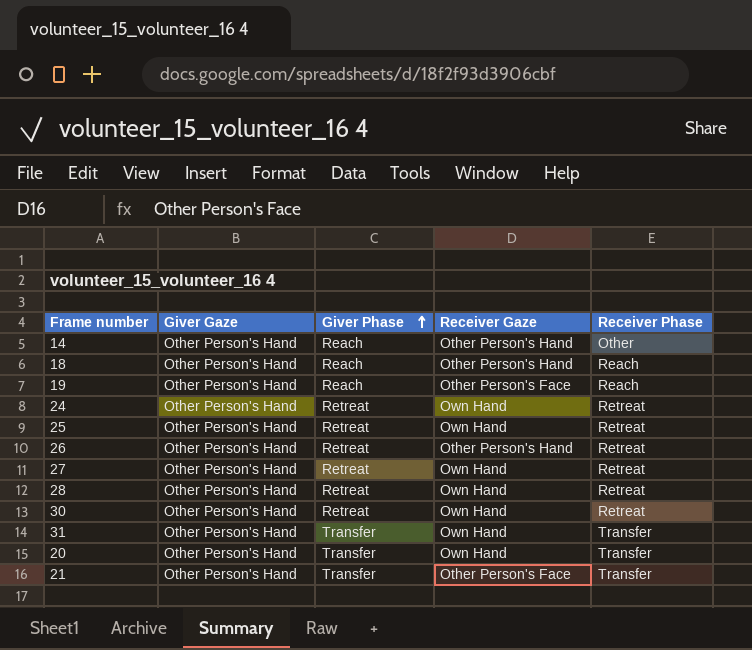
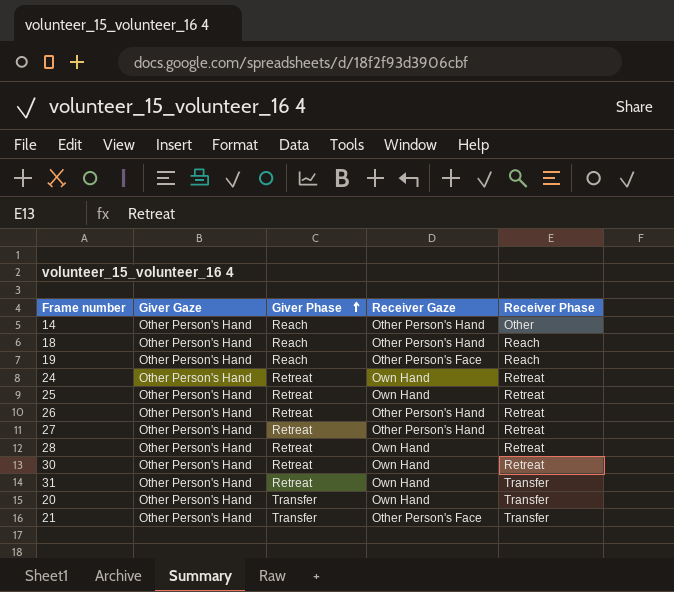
27 | Receiver Gaze: Own Hand -> Other Person's Hand
31 | Giver Phase: Transfer -> Retreat

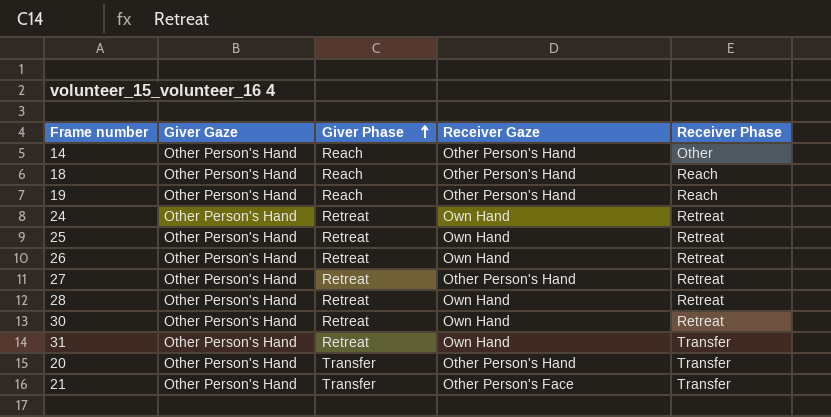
19 | Receiver Gaze: Other Person's Face -> Other Person's Hand
26 | Receiver Gaze: Other Person's Hand -> Own Hand
20 | Receiver Gaze: Own Hand -> Other Person's Hand

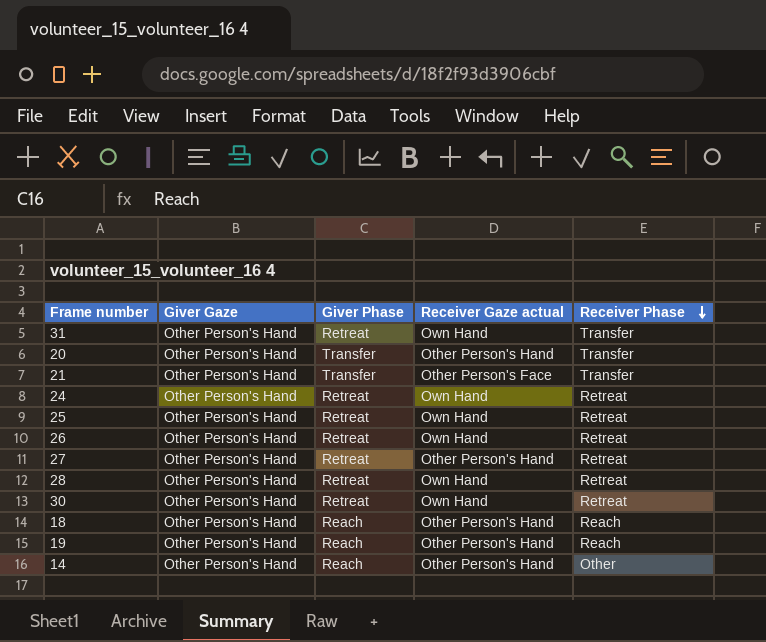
row order: Giver Phase ascending -> Receiver Phase descending
column name: Receiver Gaze -> Receiver Gaze actual

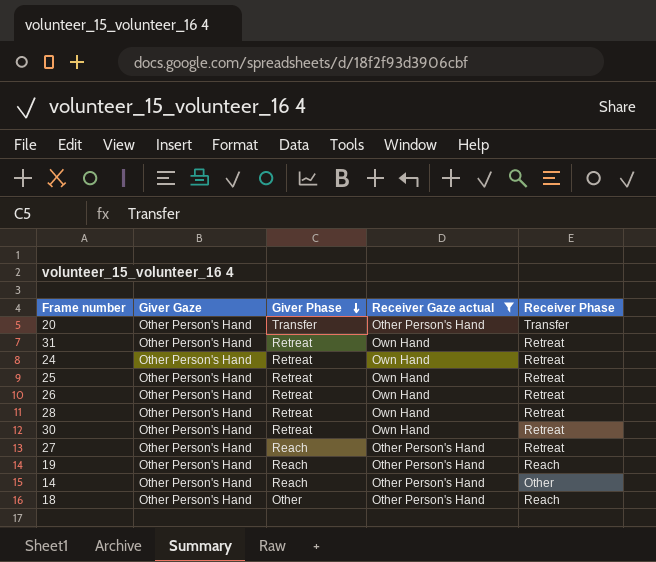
filter: none -> Receiver Gaze actual != Other Person's Face
row order: Receiver Phase descending -> Giver Phase descending
31 | Receiver Phase: Transfer -> Retreat
27 | Giver Phase: Retreat -> Reach
18 | Giver Phase: Reach -> Other

